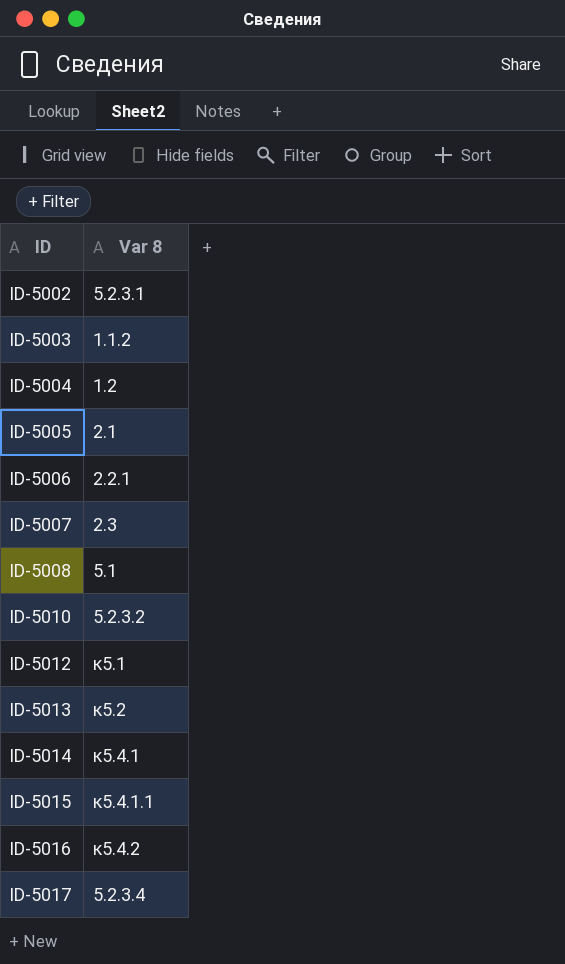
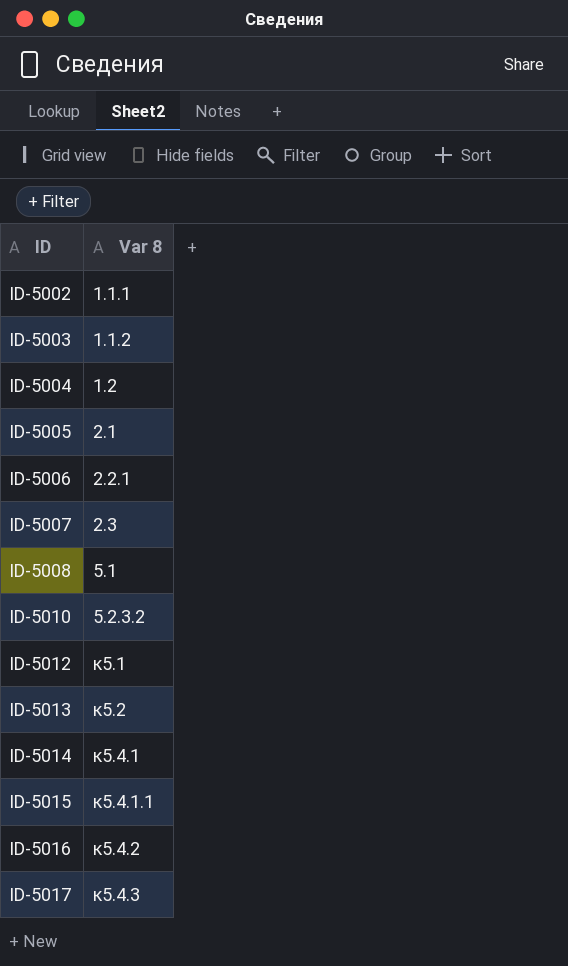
ID-5002 | Var 8: 5.2.3.1 -> 1.1.1
ID-5017 | Var 8: 5.2.3.4 -> к5.4.3

